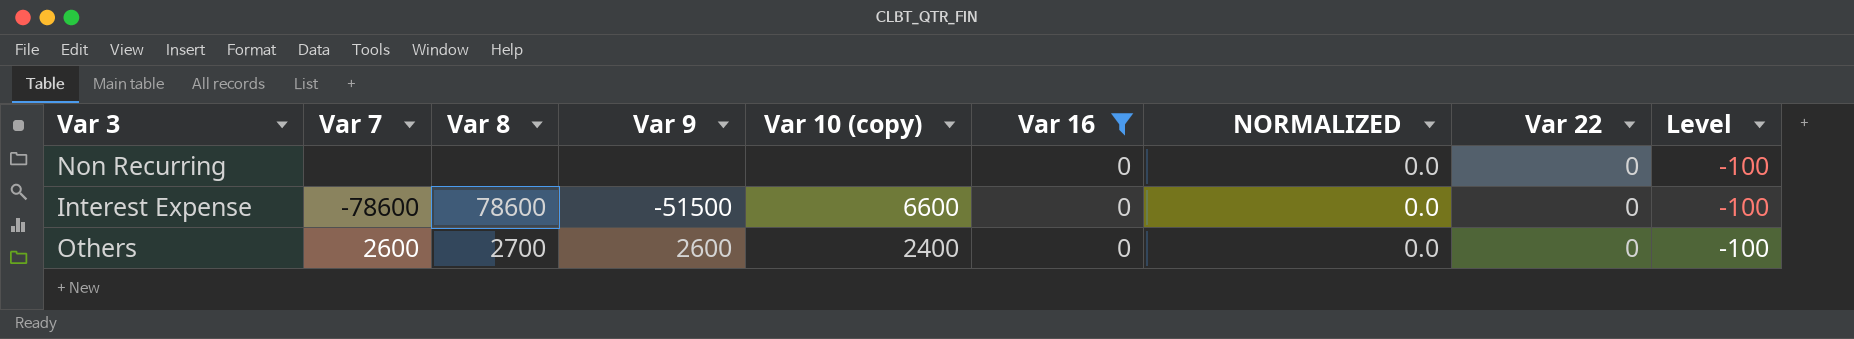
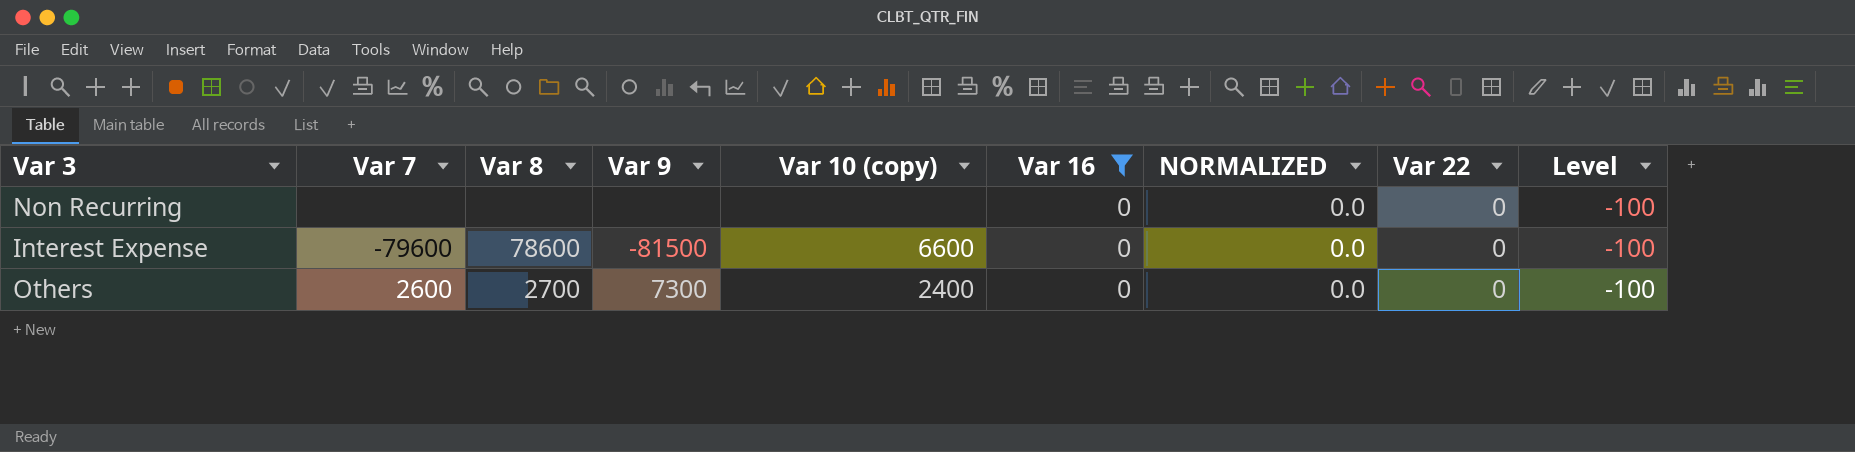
Interest Expense | Var 7: -78600 -> -79600
Interest Expense | Var 9: -51500 -> -81500
Others | Var 9: 2600 -> 7300

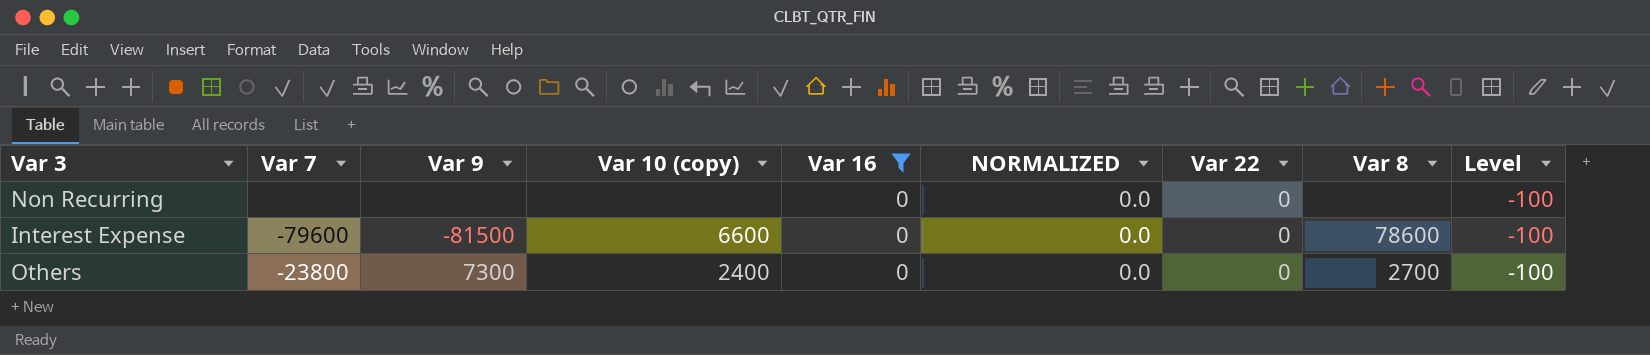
column Var 8 | position: 3 -> 8
Others | Var 7: 2600 -> -23800

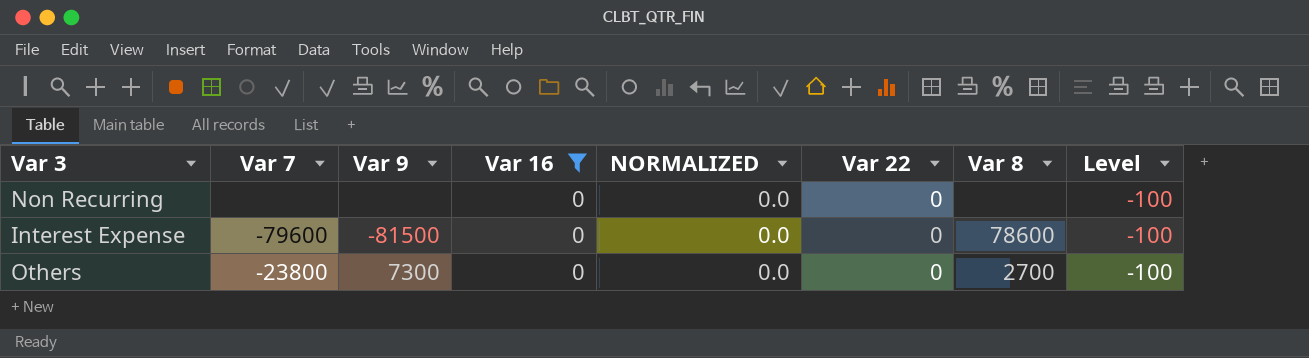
column Var 10 (copy) | position: 4 -> none

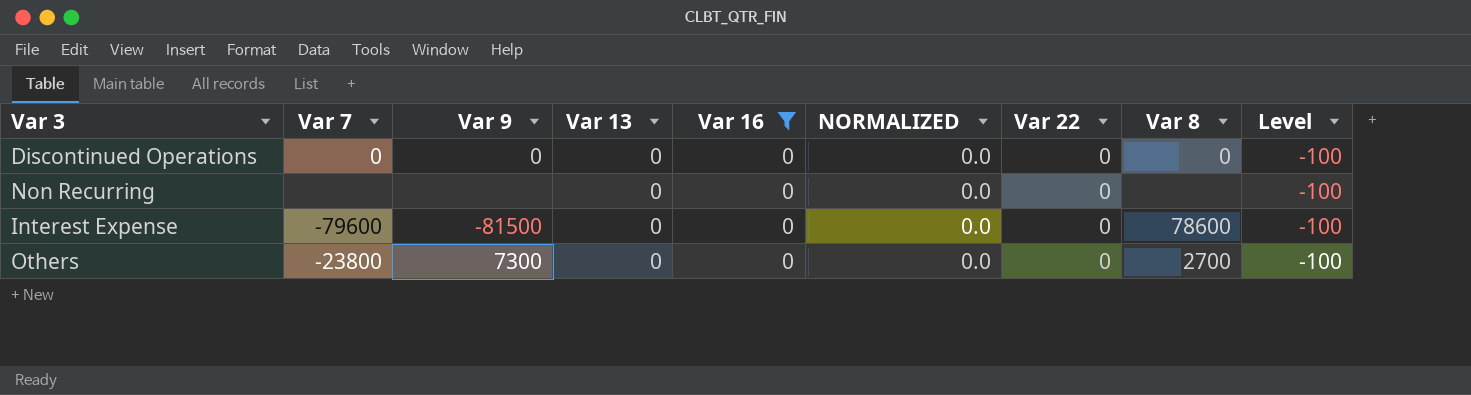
column Var 13 | position: none -> 4
row Discontinued Operations: none -> 0 | 0 | 0 | 0 | 0.0 | 0 | 0 | -100

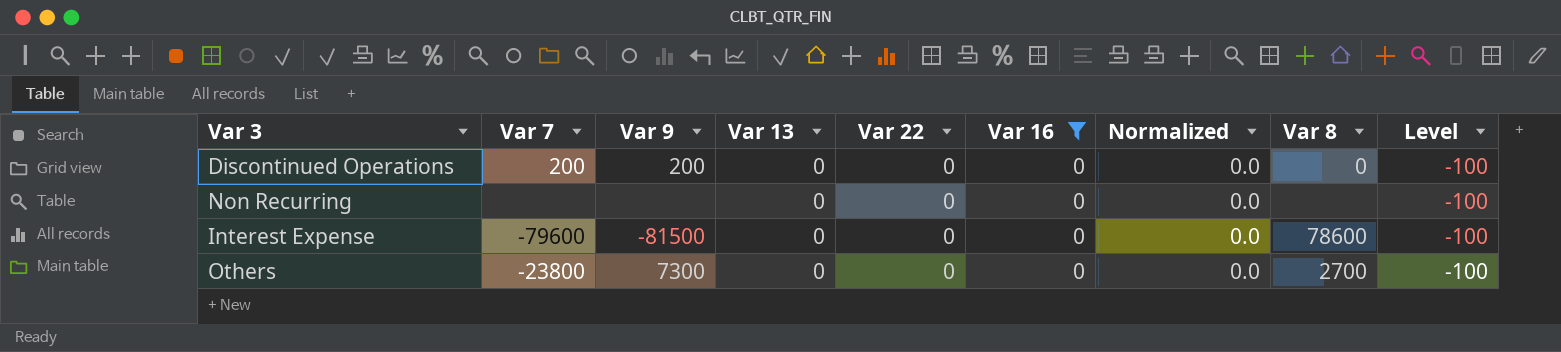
column Var 22 | position: 7 -> 5
column name: NORMALIZED -> Normalized
Discontinued Operations | Var 7: 0 -> 200
Discontinued Operations | Var 9: 0 -> 200

